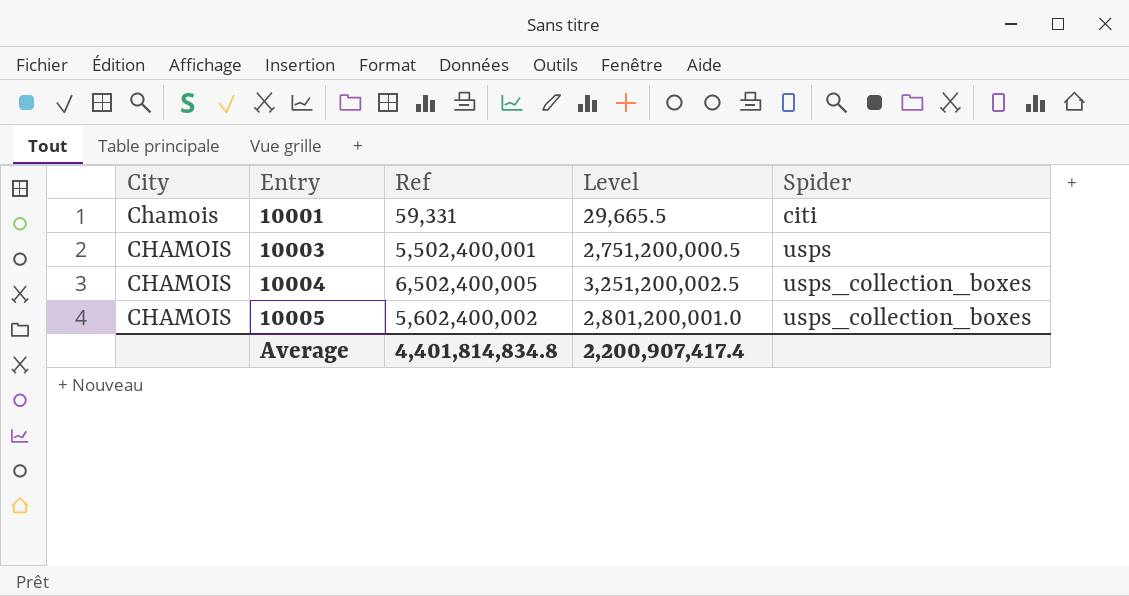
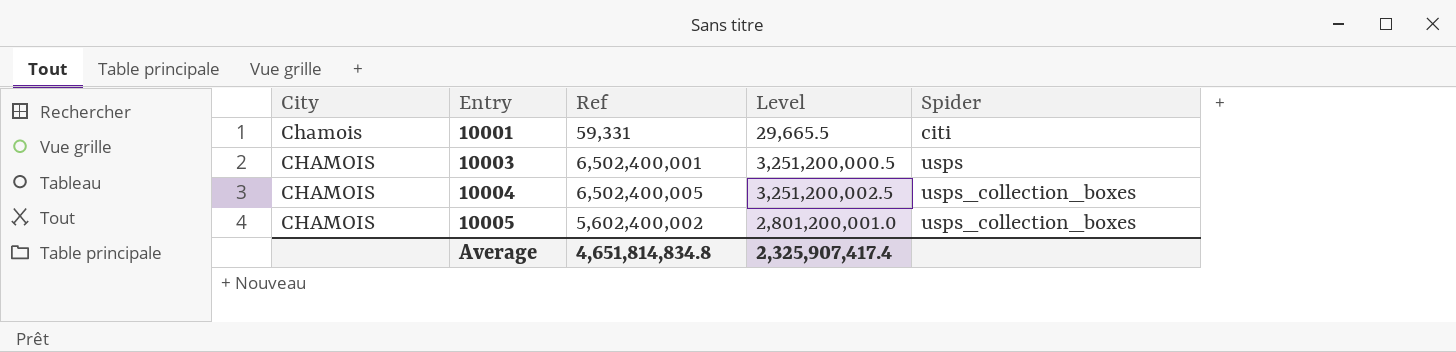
10003 | Ref: 5,502,400,001 -> 6,502,400,001
10003 | Level: 2,751,200,000.5 -> 3,251,200,000.5
Average | Ref: 4,401,814,834.8 -> 4,651,814,834.8
Average | Level: 2,200,907,417.4 -> 2,325,907,417.4

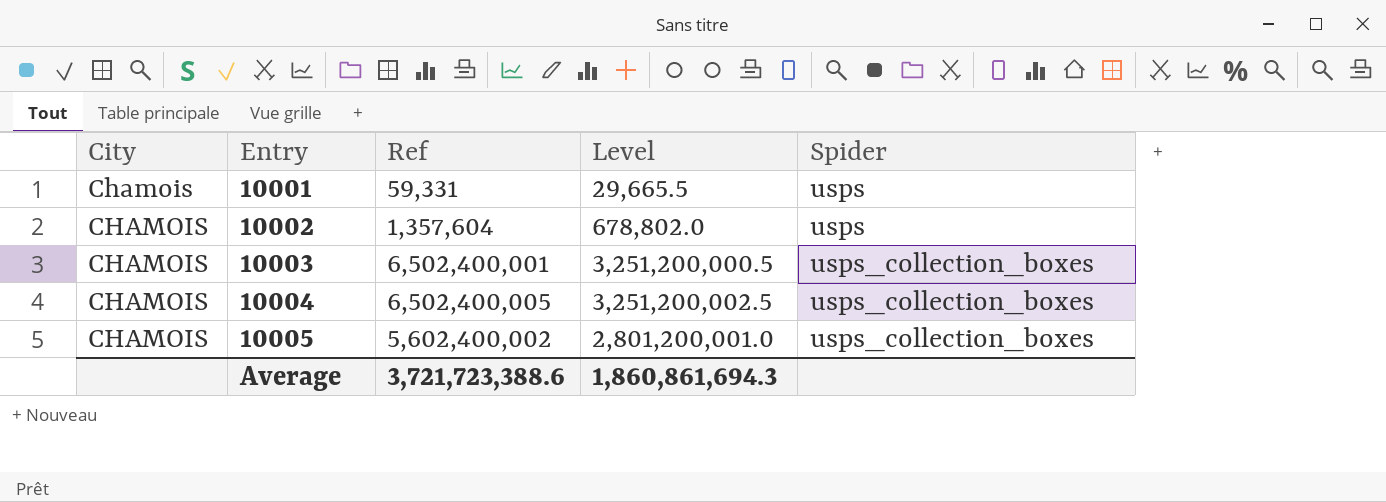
10001 | Spider: citi -> usps
row 10002: none -> CHAMOIS | 1,357,604 | 678,802.0 | usps
10003 | Spider: usps -> usps_collection_boxes
Average | Ref: 4,651,814,834.8 -> 3,721,723,388.6
Average | Level: 2,325,907,417.4 -> 1,860,861,694.3

